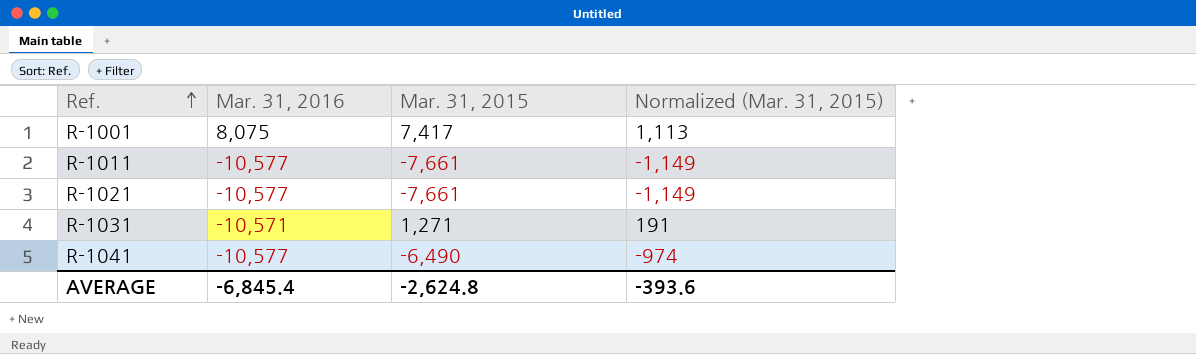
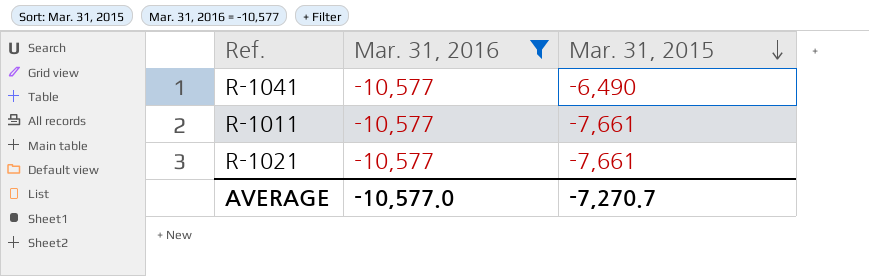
filter: none -> Mar. 31, 2016 = -10,577
row order: Ref. ascending -> Mar. 31, 2015 descending
column Normalized (Mar. 31, 2015) | formula: [Mar. 31, 2015] * 0.15 -> none
AVERAGE | Mar. 31, 2016: -6,845.4 -> -10,577.0
AVERAGE | Mar. 31, 2015: -2,624.8 -> -7,270.7

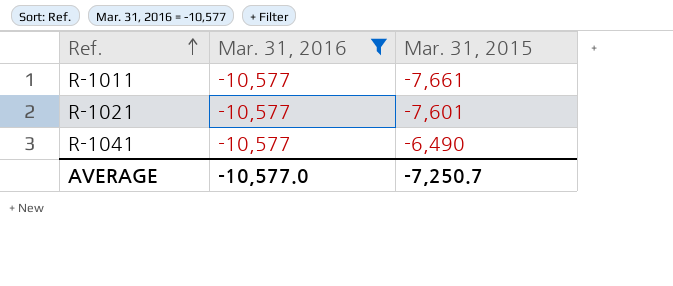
row order: Mar. 31, 2015 descending -> Ref. ascending
R-1021 | Mar. 31, 2015: -7,661 -> -7,601
AVERAGE | Mar. 31, 2015: -7,270.7 -> -7,250.7

